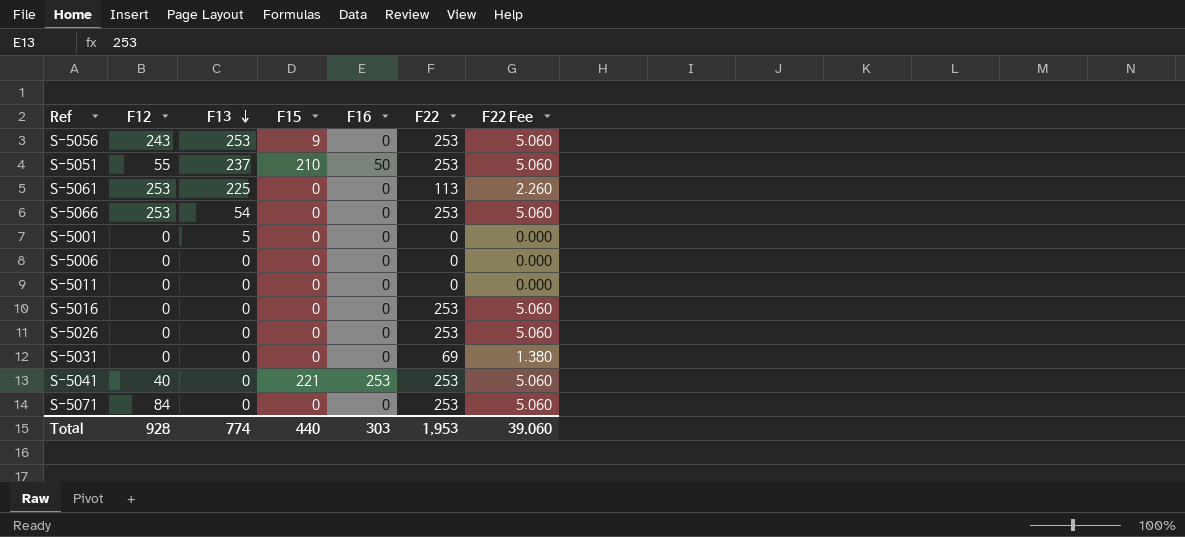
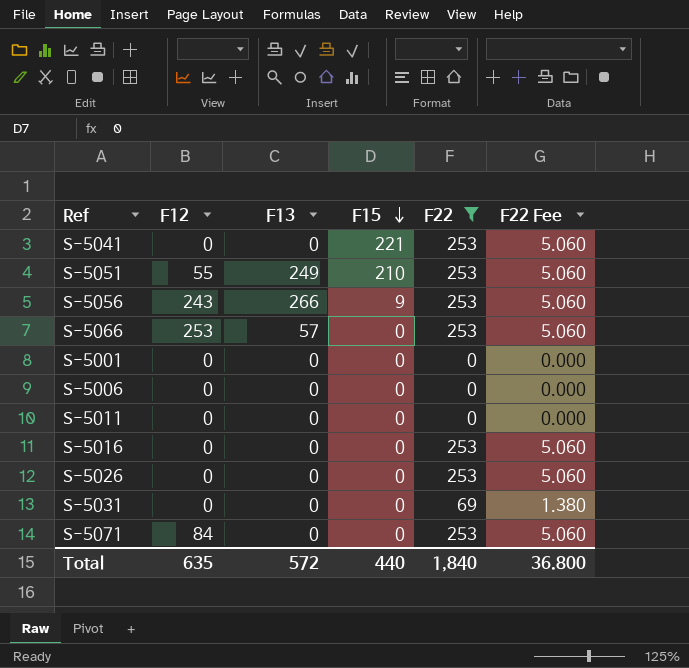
filter: none -> F22 != 113
row order: F13 descending -> F15 descending
column F16 | position: 5 -> none
S-5041 | F12: 40 -> 0
S-5051 | F13: 237 -> 249
S-5056 | F13: 253 -> 266
S-5066 | F13: 54 -> 57
S-5001 | F13: 5 -> 0
Total | F12: 928 -> 635
Total | F13: 774 -> 572
Total | F22: 1,953 -> 1,840
Total | F22 Fee: 39.060 -> 36.800

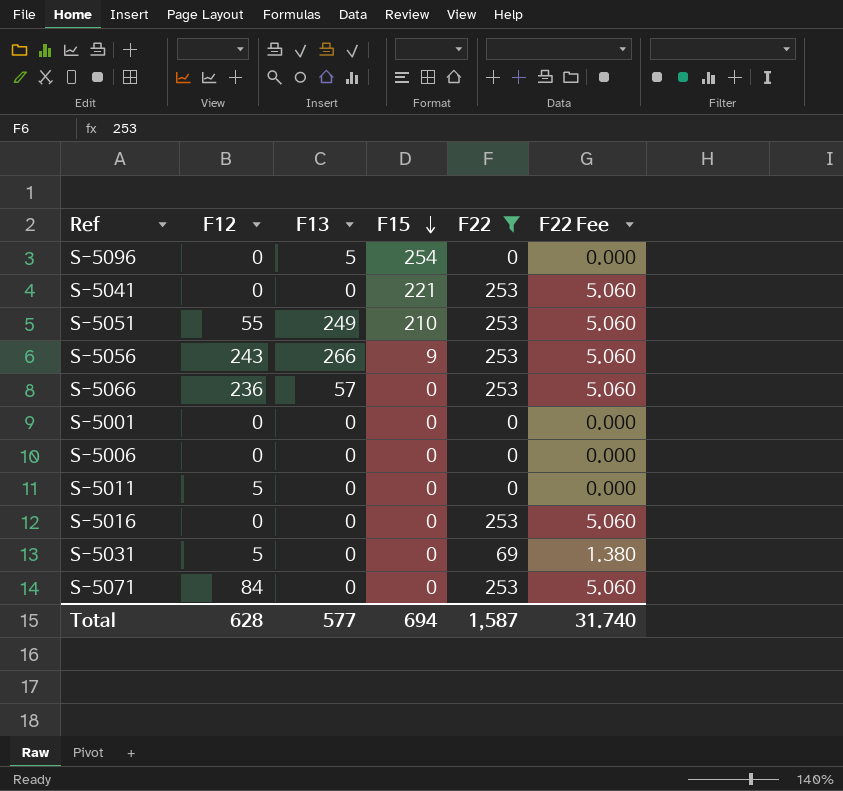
row S-5026: 0 | 0 | 0 | 253 | 5.060 -> none
row S-5096: none -> 0 | 5 | 254 | 0 | 0.000
S-5066 | F12: 253 -> 236
S-5011 | F12: 0 -> 5
S-5031 | F12: 0 -> 5
Total | F12: 635 -> 628
Total | F13: 572 -> 577
Total | F15: 440 -> 694
Total | F22: 1,840 -> 1,587
Total | F22 Fee: 36.800 -> 31.740

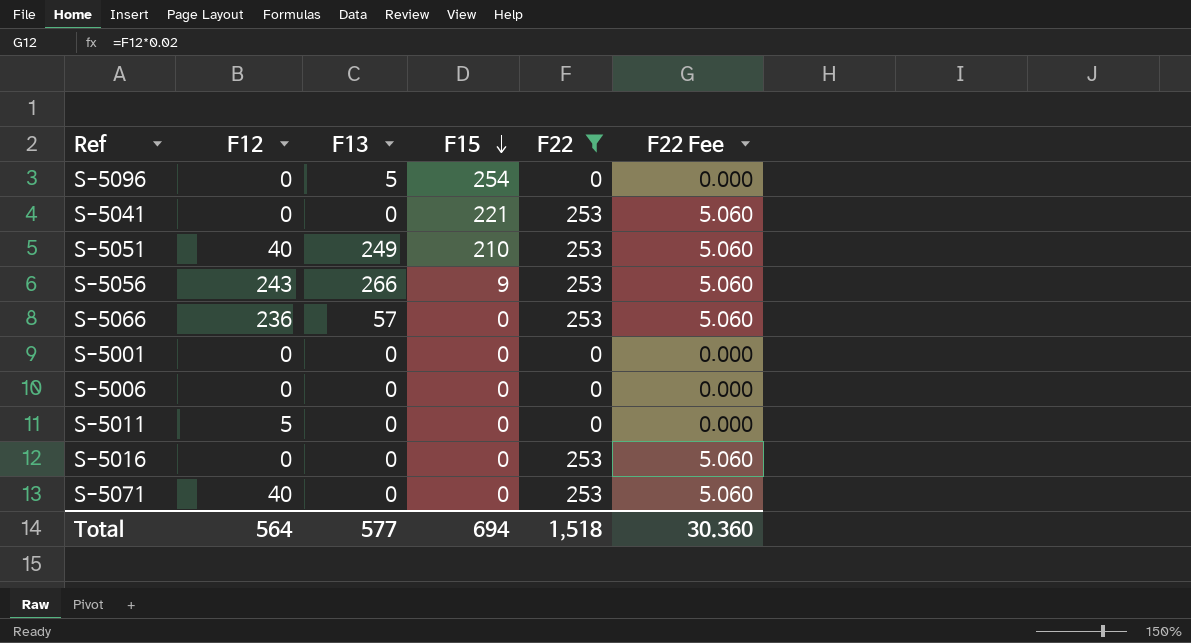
row S-5031: 5 | 0 | 0 | 69 | 1.380 -> none
S-5051 | F12: 55 -> 40
S-5071 | F12: 84 -> 40
Total | F12: 628 -> 564
Total | F22: 1,587 -> 1,518
Total | F22 Fee: 31.740 -> 30.360

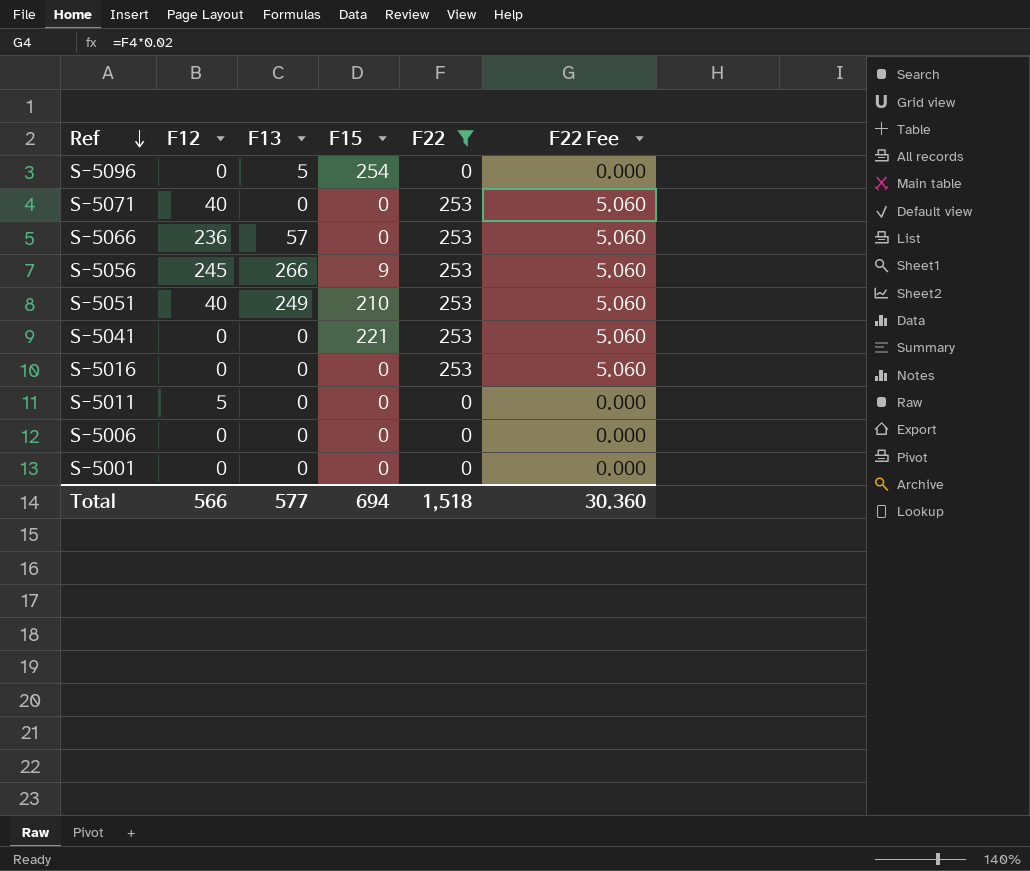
row order: F15 descending -> Ref descending
S-5056 | F12: 243 -> 245
Total | F12: 564 -> 566

